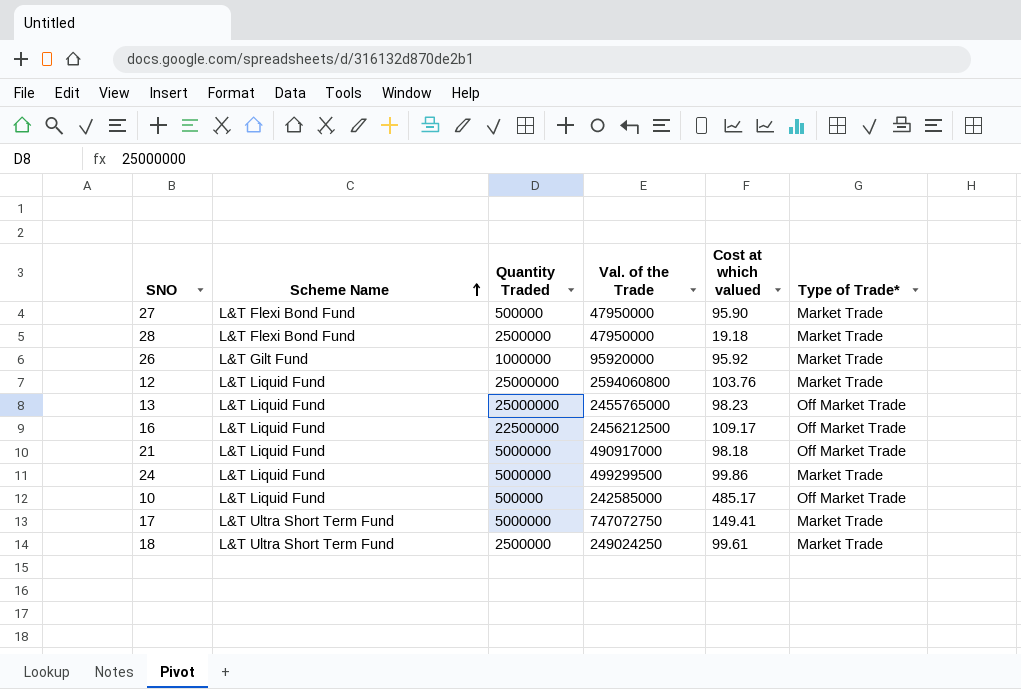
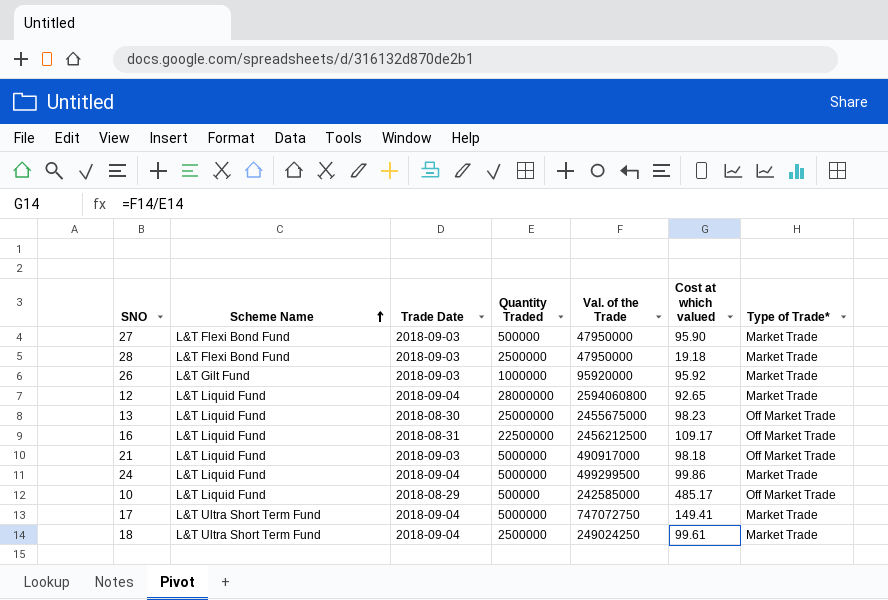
column Trade Date | position: none -> 3
12 | Quantity Traded: 25000000 -> 28000000
12 | Cost at which valued: 103.76 -> 92.65
13 | Val. of the Trade: 2455765000 -> 2455675000

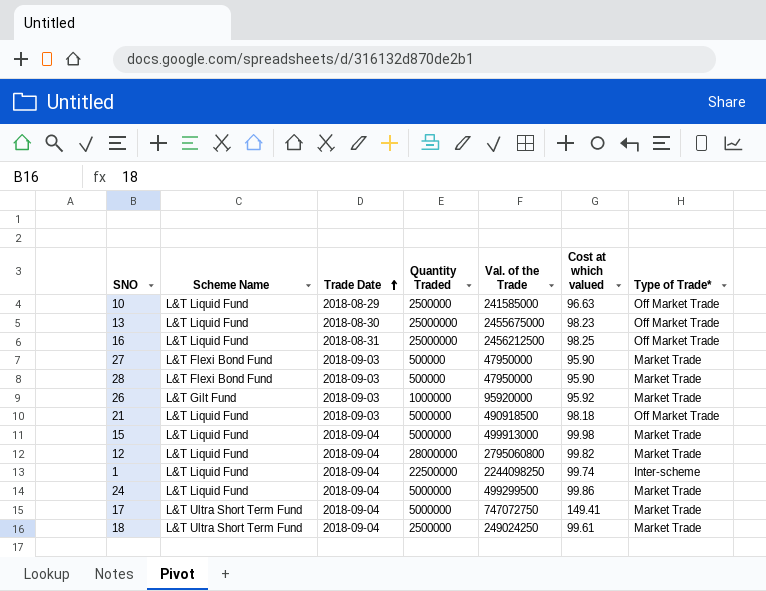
row order: Scheme Name ascending -> Trade Date ascending
10 | Quantity Traded: 500000 -> 2500000
10 | Val. of the Trade: 242585000 -> 241585000
10 | Cost at which valued: 485.17 -> 96.63
16 | Quantity Traded: 22500000 -> 25000000
16 | Cost at which valued: 109.17 -> 98.25
28 | Quantity Traded: 2500000 -> 500000
28 | Cost at which valued: 19.18 -> 95.90
21 | Val. of the Trade: 490917000 -> 490918500
row 15: none -> L&T Liquid Fund | 2018-09-04 | 5000000 | 499913000 | 99.98 | Market Trade
12 | Val. of the Trade: 2594060800 -> 2795060800
12 | Cost at which valued: 92.65 -> 99.82
row 1: none -> L&T Liquid Fund | 2018-09-04 | 22500000 | 2244098250 | 99.74 | Inter-scheme

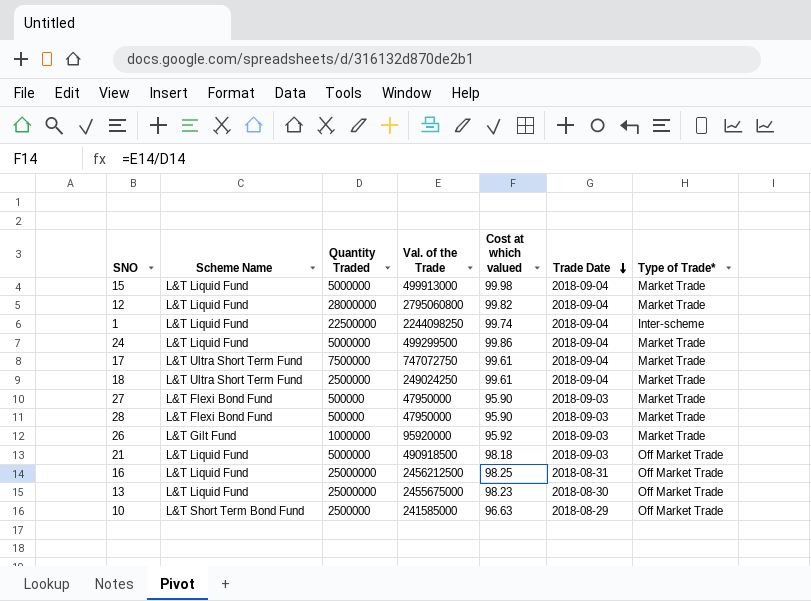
row order: Trade Date ascending -> Trade Date descending
column Trade Date | position: 3 -> 6
17 | Quantity Traded: 5000000 -> 7500000
17 | Cost at which valued: 149.41 -> 99.61
10 | Scheme Name: L&T Liquid Fund -> L&T Short Term Bond Fund

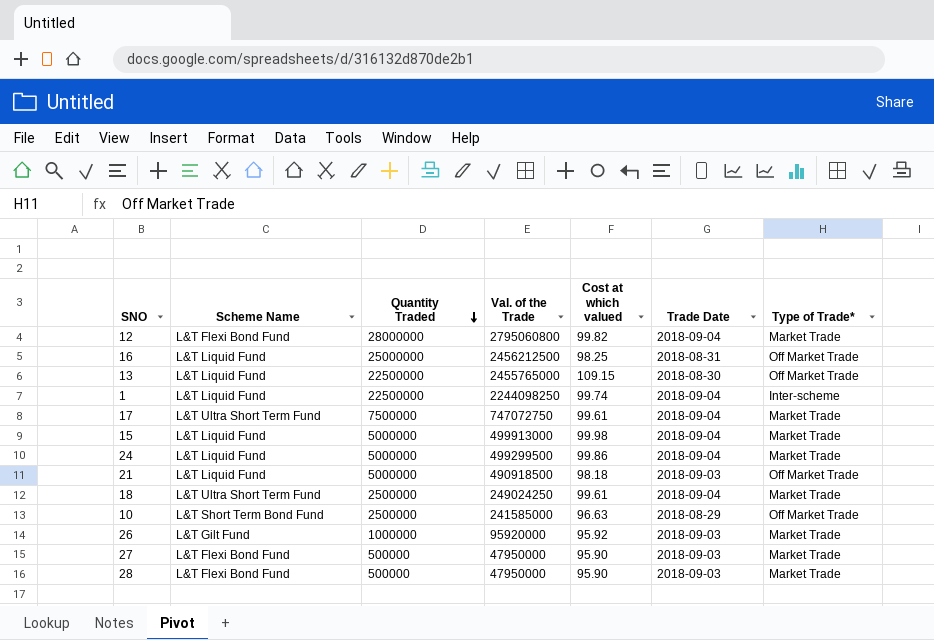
row order: Trade Date descending -> Quantity Traded descending
12 | Scheme Name: L&T Liquid Fund -> L&T Flexi Bond Fund
13 | Quantity Traded: 25000000 -> 22500000
13 | Val. of the Trade: 2455675000 -> 2455765000
13 | Cost at which valued: 98.23 -> 109.15

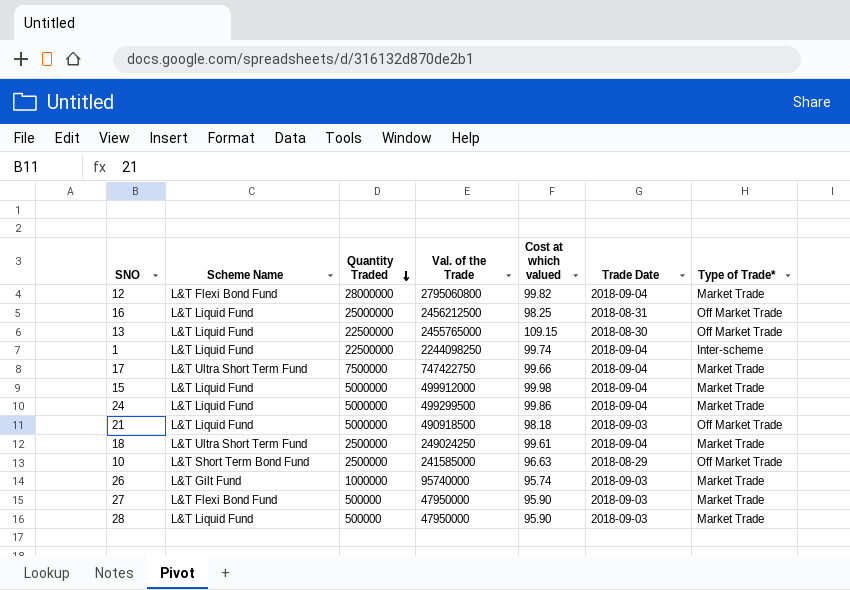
17 | Val. of the Trade: 747072750 -> 747422750
17 | Cost at which valued: 99.61 -> 99.66
15 | Val. of the Trade: 499913000 -> 499912000
26 | Val. of the Trade: 95920000 -> 95740000
26 | Cost at which valued: 95.92 -> 95.74
28 | Scheme Name: L&T Flexi Bond Fund -> L&T Liquid Fund

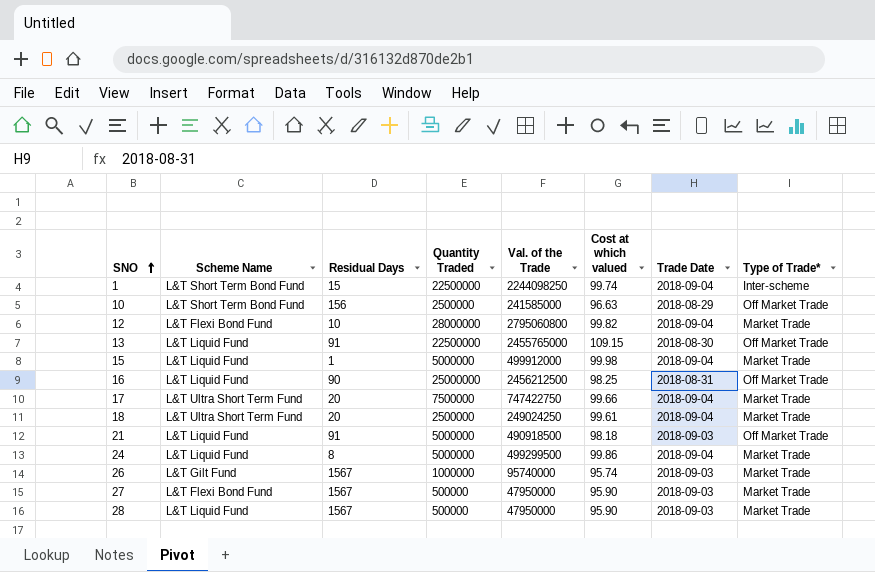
row order: Quantity Traded descending -> SNO ascending
column Residual Days | position: none -> 3
1 | Scheme Name: L&T Liquid Fund -> L&T Short Term Bond Fund

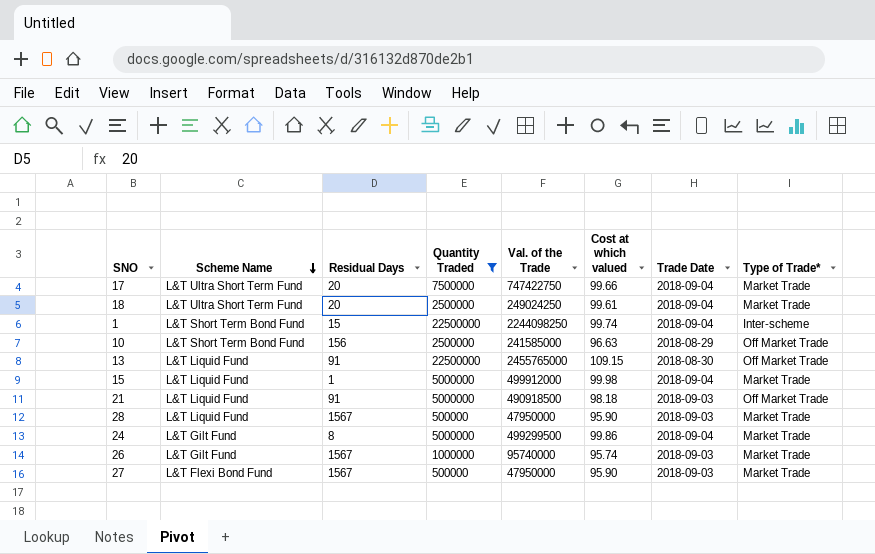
filter: none -> Quantity Traded <= 22500000
row order: SNO ascending -> Scheme Name descending
24 | Scheme Name: L&T Liquid Fund -> L&T Gilt Fund

